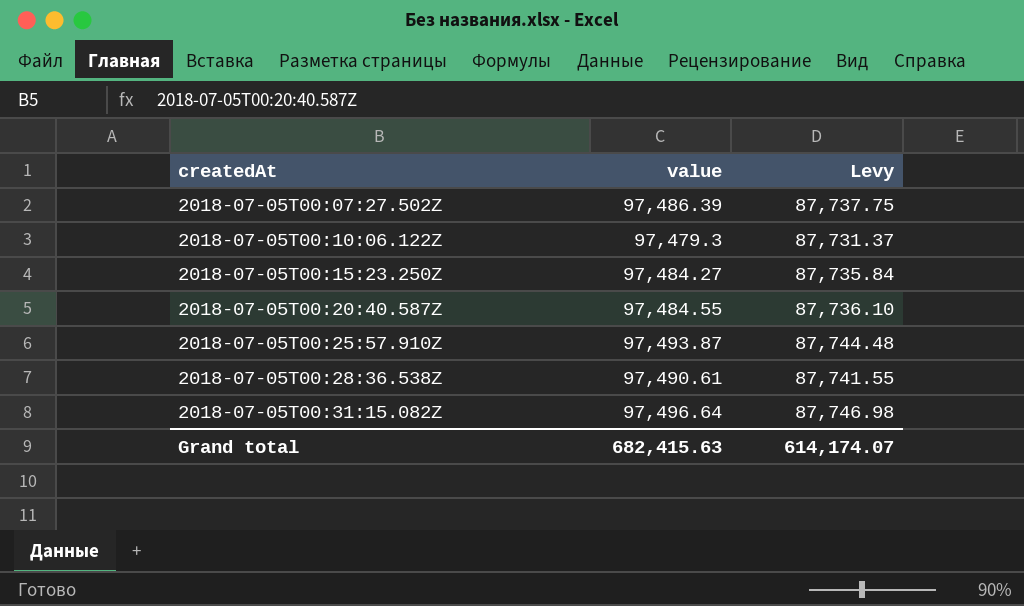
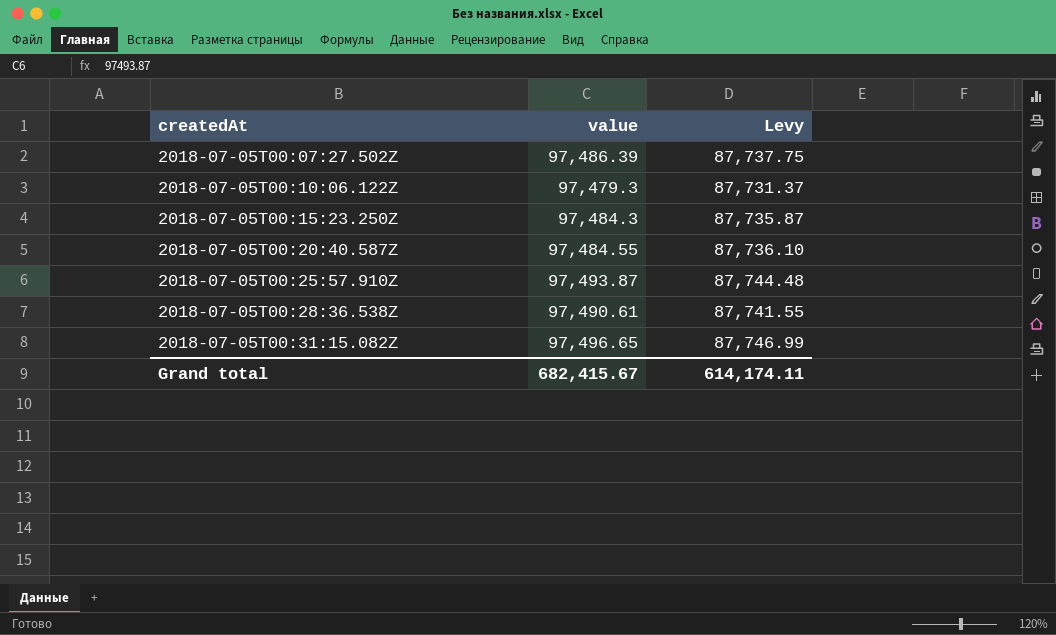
2018-07-05T00:15:23.250Z | value: 97,484.27 -> 97,484.3
2018-07-05T00:15:23.250Z | Levy: 87,735.84 -> 87,735.87
2018-07-05T00:31:15.082Z | value: 97,496.64 -> 97,496.65
2018-07-05T00:31:15.082Z | Levy: 87,746.98 -> 87,746.99
Grand total | value: 682,415.63 -> 682,415.67
Grand total | Levy: 614,174.07 -> 614,174.11

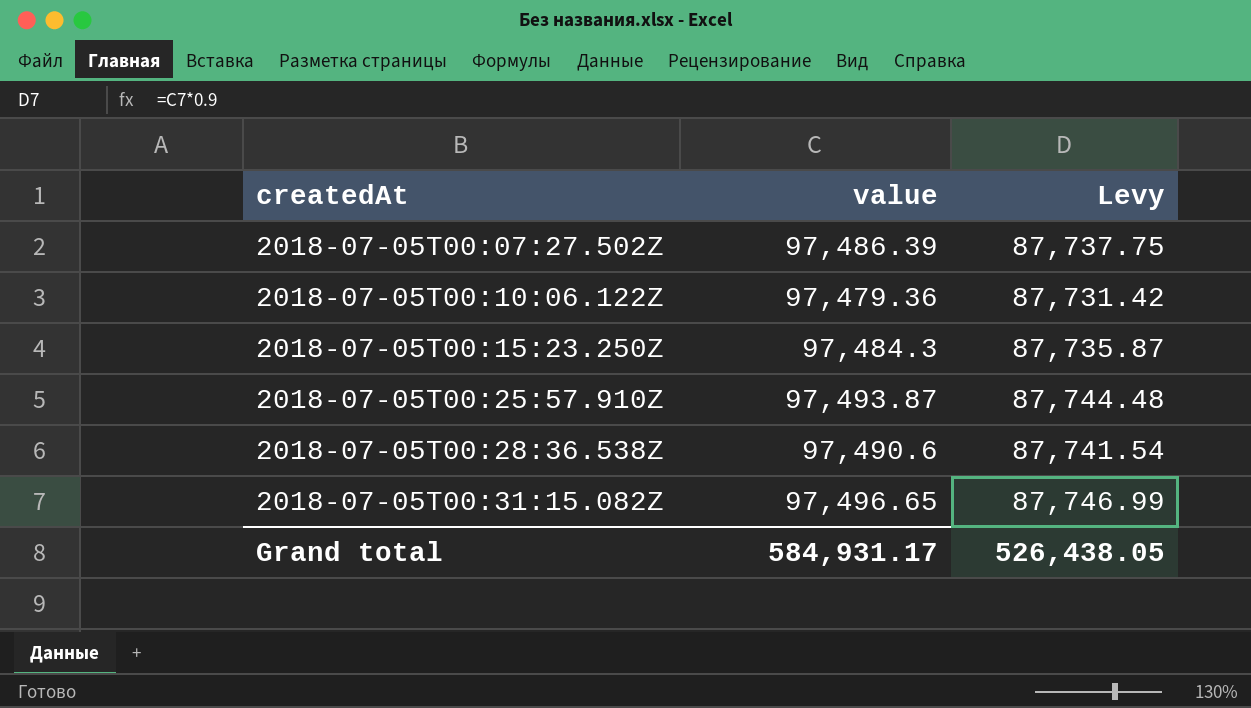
row 2018-07-05T00:20:40.587Z: 97,484.55 | 87,736.10 -> none
2018-07-05T00:10:06.122Z | value: 97,479.3 -> 97,479.36
2018-07-05T00:10:06.122Z | Levy: 87,731.37 -> 87,731.42
2018-07-05T00:28:36.538Z | value: 97,490.61 -> 97,490.6
2018-07-05T00:28:36.538Z | Levy: 87,741.55 -> 87,741.54
Grand total | value: 682,415.67 -> 584,931.17
Grand total | Levy: 614,174.11 -> 526,438.05

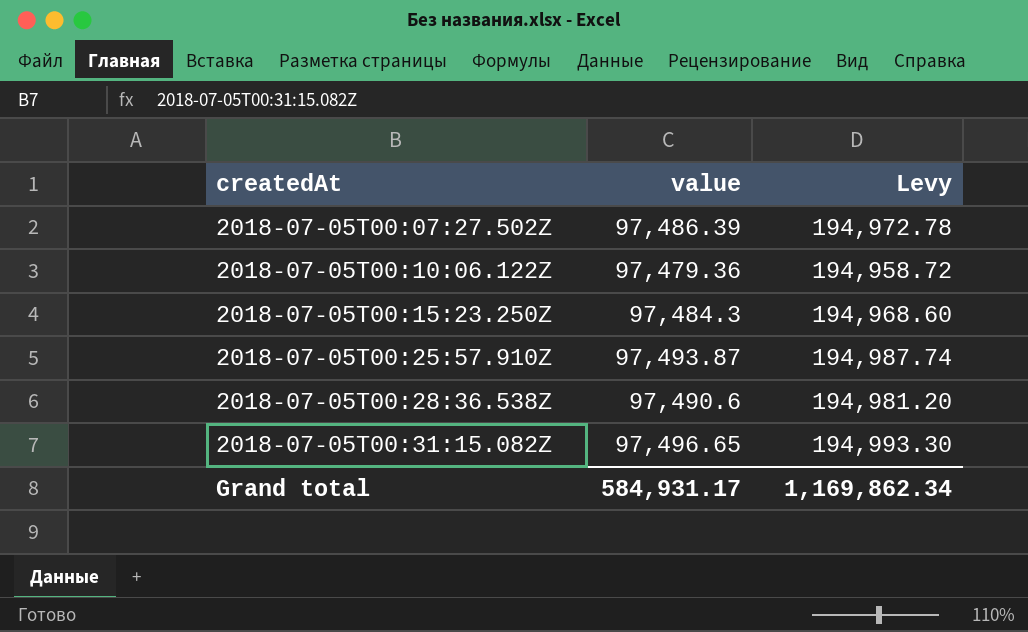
column Levy | formula: [value] * 0.9 -> [value] * 2
Grand total | Levy: 526,438.05 -> 1,169,862.34

